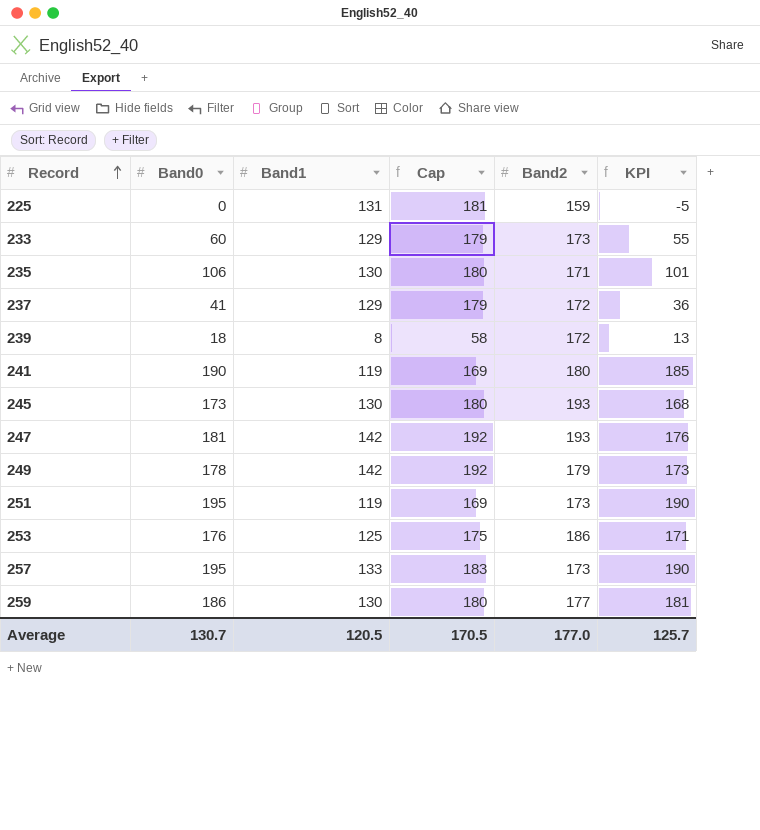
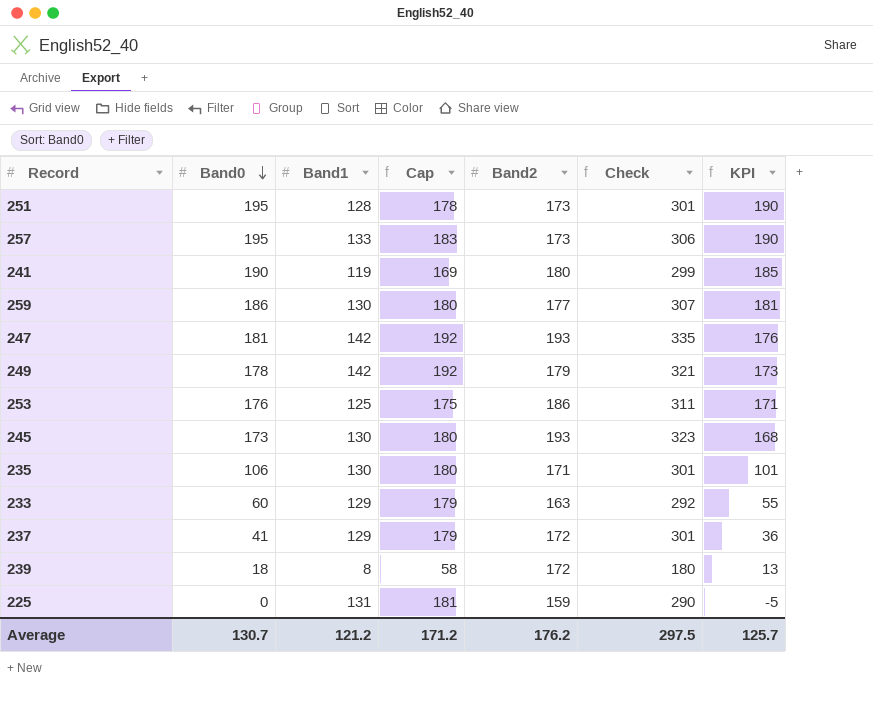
row order: Record ascending -> Band0 descending
column Check | formula: none -> [Band1] + [Band2]
251 | Band1: 119 -> 128
251 | Cap: 169 -> 178
233 | Band2: 173 -> 163
Average | Band1: 120.5 -> 121.2
Average | Cap: 170.5 -> 171.2
Average | Band2: 177.0 -> 176.2

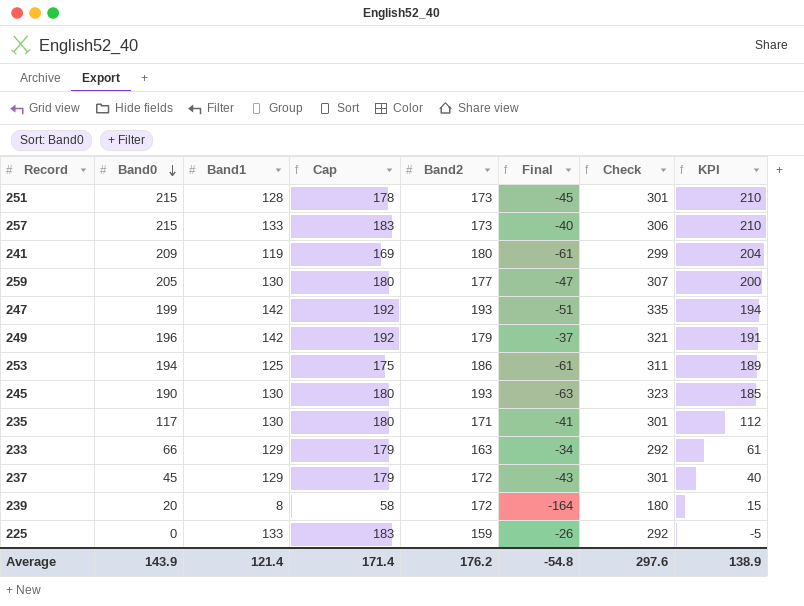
column Final | formula: none -> [Band1] - [Band2]
251 | Band0: 195 -> 215
251 | KPI: 190 -> 210
257 | Band0: 195 -> 215
257 | KPI: 190 -> 210
241 | Band0: 190 -> 209
241 | KPI: 185 -> 204
259 | Band0: 186 -> 205
259 | KPI: 181 -> 200
247 | Band0: 181 -> 199
247 | KPI: 176 -> 194
249 | Band0: 178 -> 196
249 | KPI: 173 -> 191
253 | Band0: 176 -> 194
253 | KPI: 171 -> 189
245 | Band0: 173 -> 190
245 | KPI: 168 -> 185
235 | Band0: 106 -> 117
235 | KPI: 101 -> 112
233 | Band0: 60 -> 66
233 | KPI: 55 -> 61
237 | Band0: 41 -> 45
237 | KPI: 36 -> 40
239 | Band0: 18 -> 20
239 | KPI: 13 -> 15
225 | Band1: 131 -> 133
225 | Cap: 181 -> 183
225 | Check: 290 -> 292
Average | Band0: 130.7 -> 143.9
Average | Band1: 121.2 -> 121.4
Average | Cap: 171.2 -> 171.4
Average | Check: 297.5 -> 297.6
Average | KPI: 125.7 -> 138.9

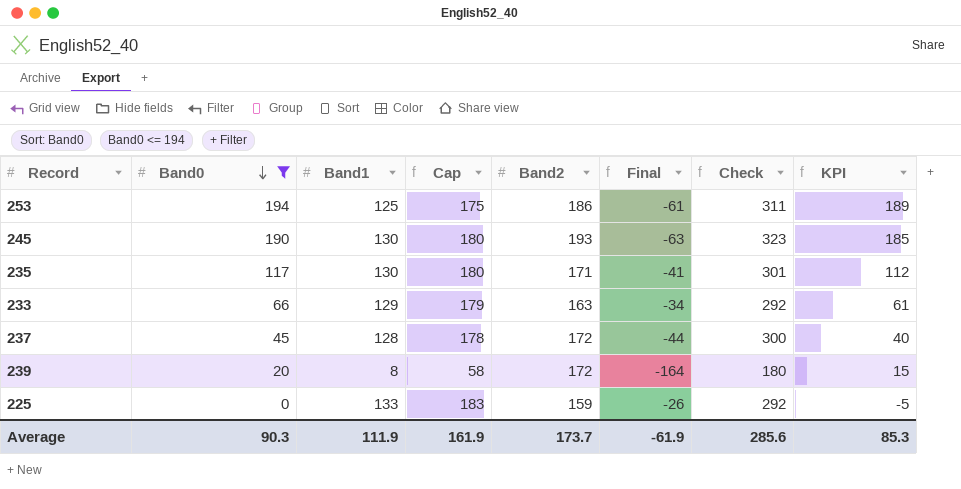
filter: none -> Band0 <= 194
237 | Band1: 129 -> 128
237 | Cap: 179 -> 178
237 | Final: -43 -> -44
237 | Check: 301 -> 300
Average | Band0: 143.9 -> 90.3
Average | Band1: 121.4 -> 111.9
Average | Cap: 171.4 -> 161.9
Average | Band2: 176.2 -> 173.7
Average | Final: -54.8 -> -61.9
Average | Check: 297.6 -> 285.6
Average | KPI: 138.9 -> 85.3

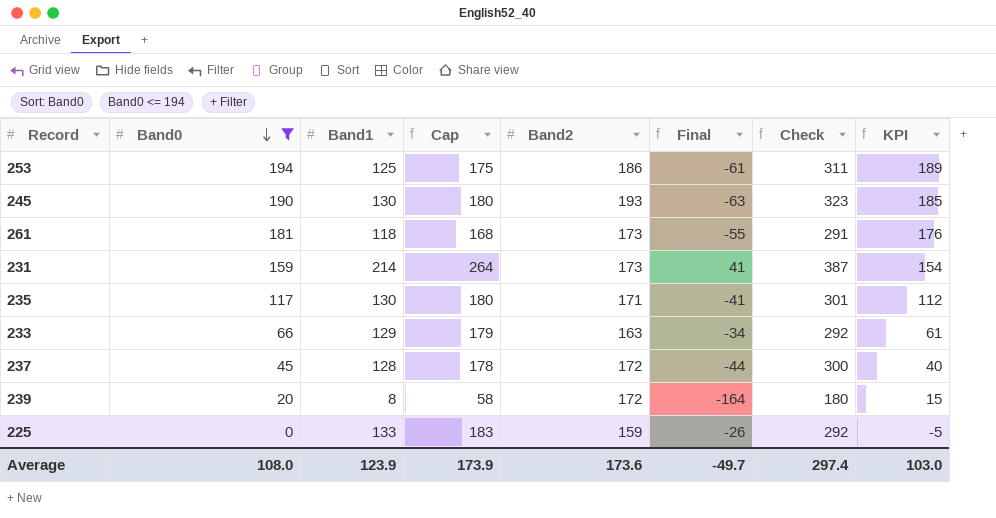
row 261: none -> 181 | 118 | 168 | 173 | -55 | 291 | 176
row 231: none -> 159 | 214 | 264 | 173 | 41 | 387 | 154
Average | Band0: 90.3 -> 108.0
Average | Band1: 111.9 -> 123.9
Average | Cap: 161.9 -> 173.9
Average | Band2: 173.7 -> 173.6
Average | Final: -61.9 -> -49.7
Average | Check: 285.6 -> 297.4
Average | KPI: 85.3 -> 103.0

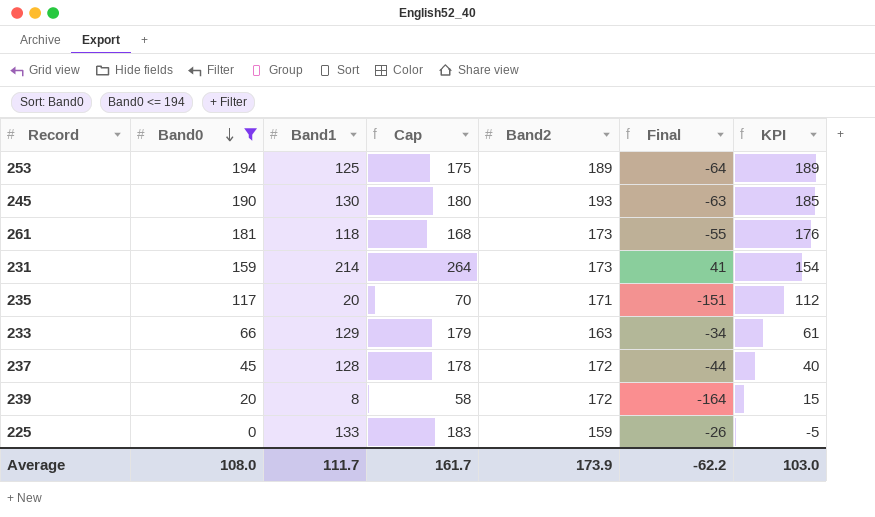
column Check | formula: [Band1] + [Band2] -> none
253 | Band2: 186 -> 189
253 | Final: -61 -> -64
235 | Band1: 130 -> 20
235 | Cap: 180 -> 70
235 | Final: -41 -> -151
Average | Band1: 123.9 -> 111.7
Average | Cap: 173.9 -> 161.7
Average | Band2: 173.6 -> 173.9
Average | Final: -49.7 -> -62.2

